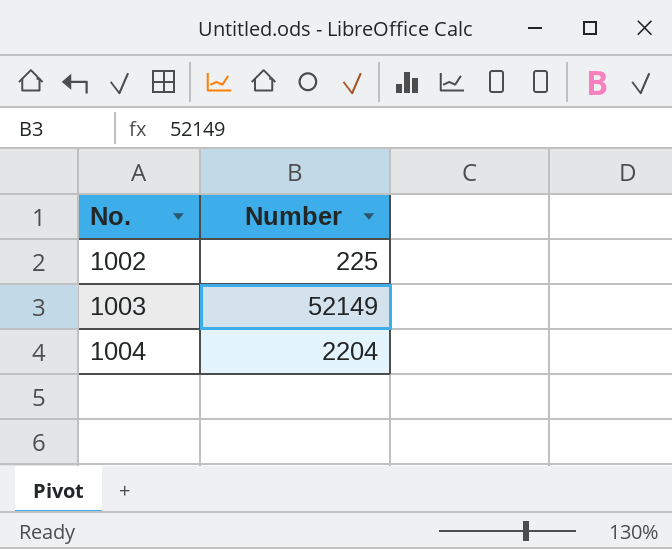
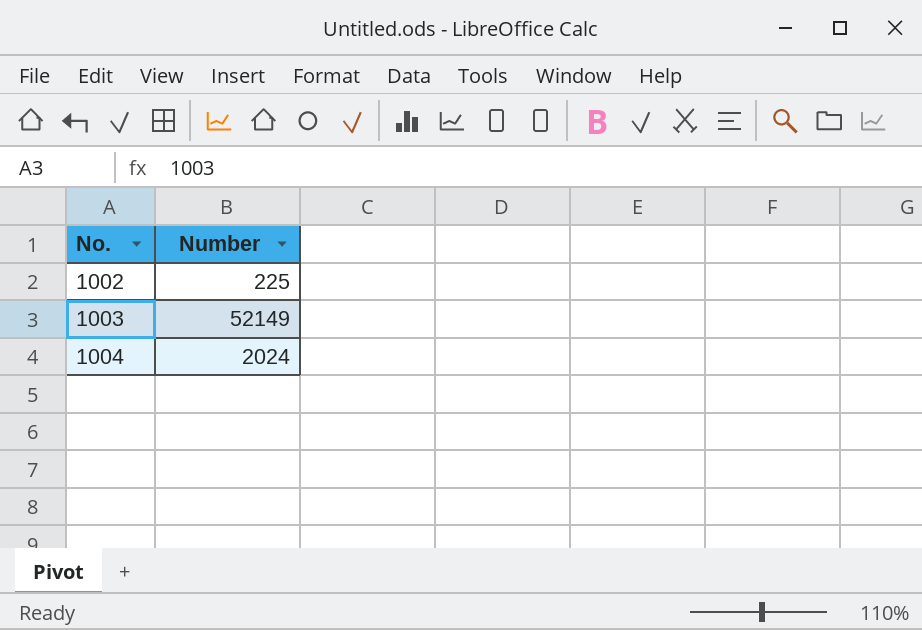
1004 | Number: 2204 -> 2024

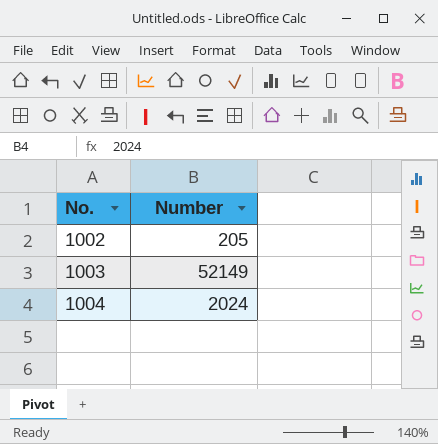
1002 | Number: 225 -> 205

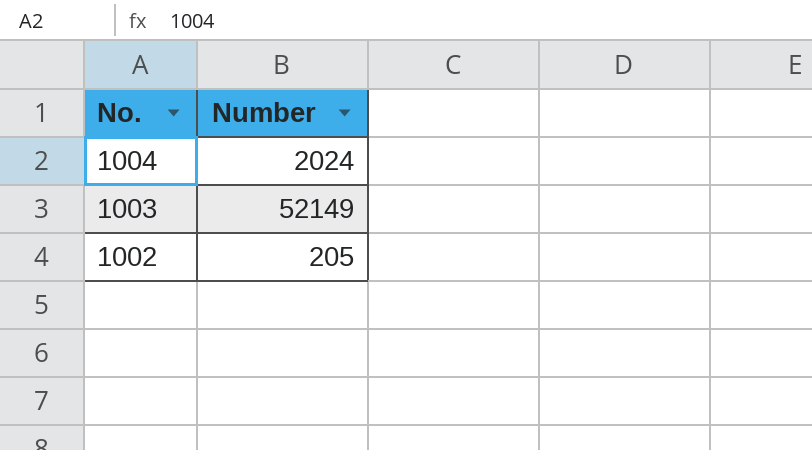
row order: No. ascending -> No. descending

